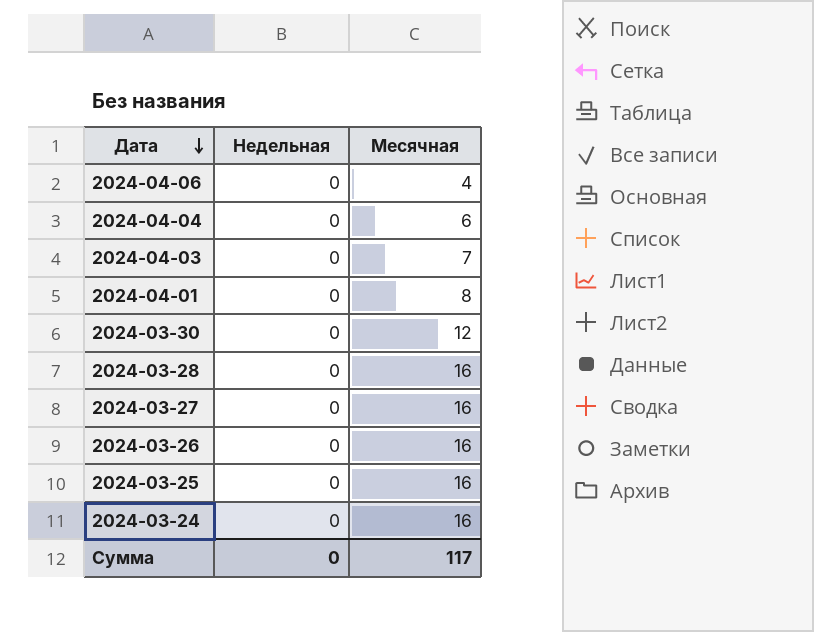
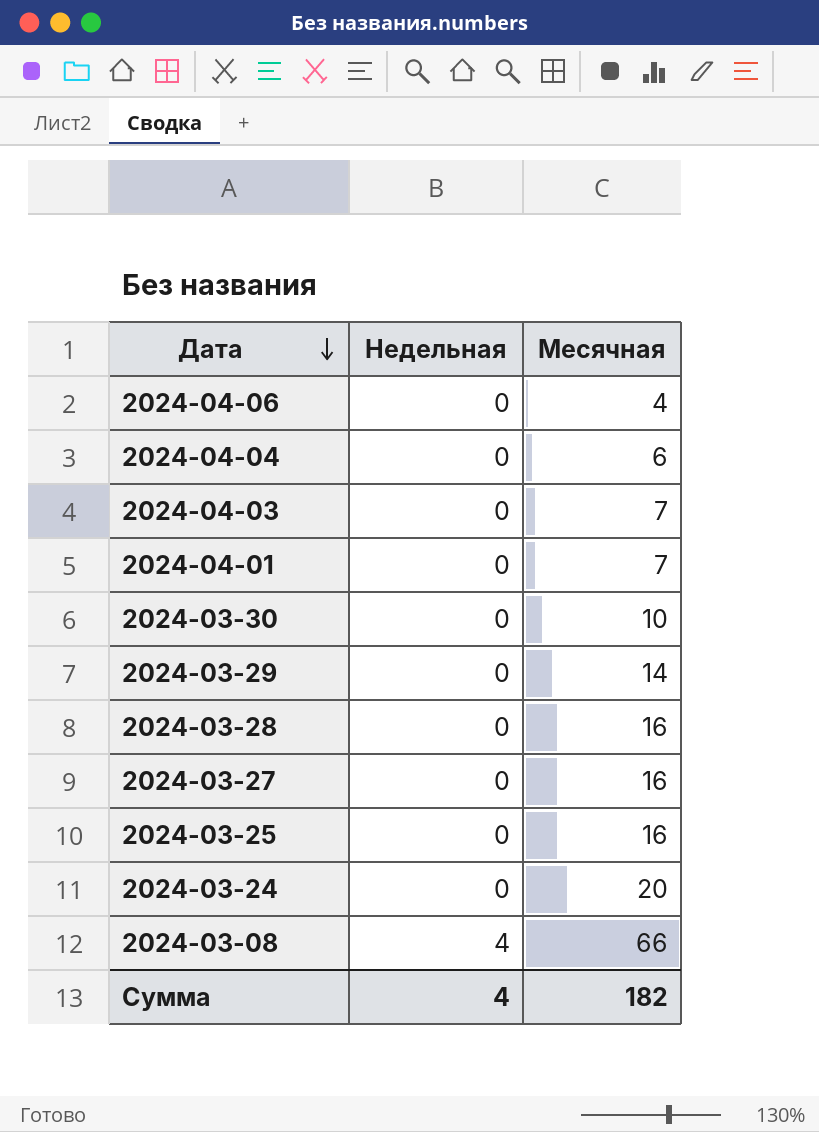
row 2024-03-26: 0 | 16 -> none
2024-04-01 | Месячная: 8 -> 7
2024-03-30 | Месячная: 12 -> 10
row 2024-03-29: none -> 0 | 14
2024-03-24 | Месячная: 16 -> 20
row 2024-03-08: none -> 4 | 66
Сумма | Недельная: 0 -> 4
Сумма | Месячная: 117 -> 182

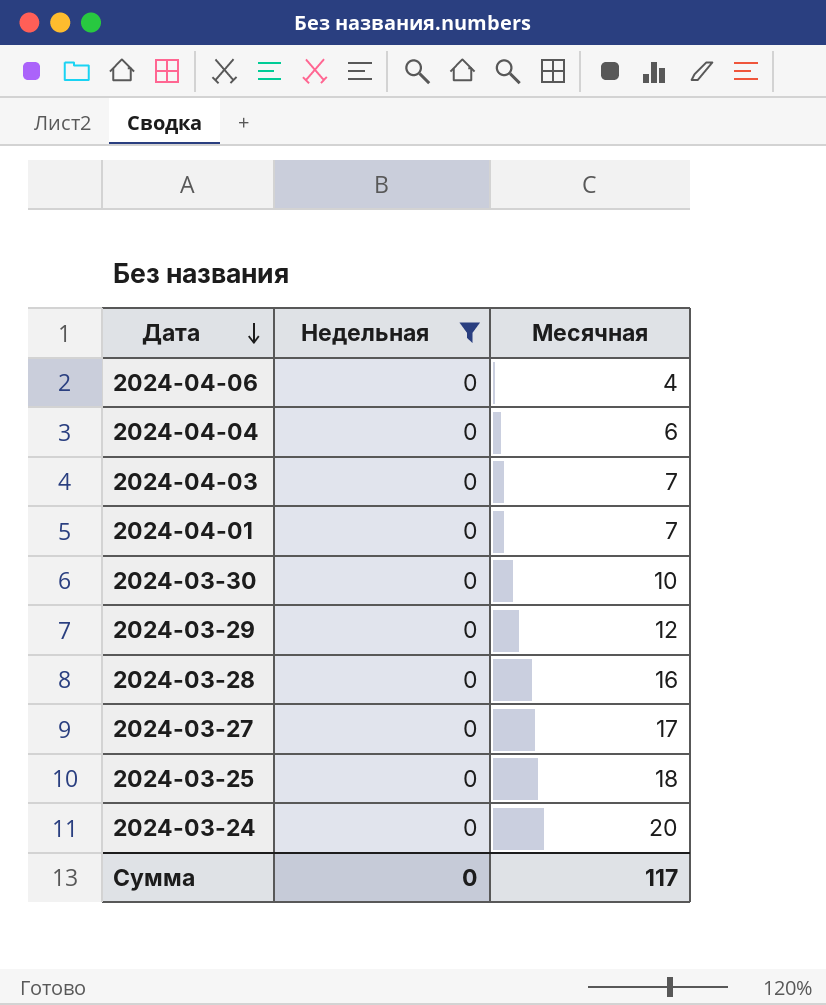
filter: none -> Недельная = 0
2024-03-29 | Месячная: 14 -> 12
2024-03-27 | Месячная: 16 -> 17
2024-03-25 | Месячная: 16 -> 18
Сумма | Недельная: 4 -> 0
Сумма | Месячная: 182 -> 117

